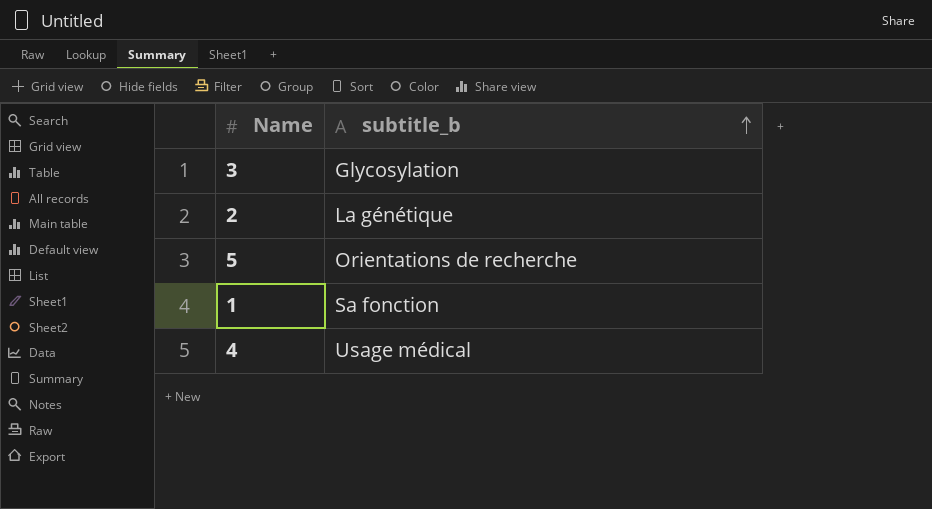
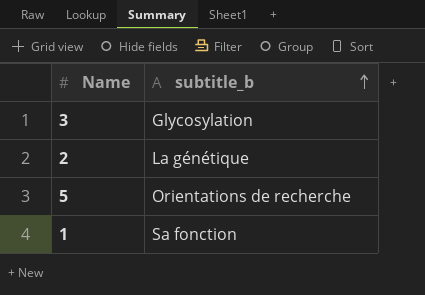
row 4: Usage médical -> none

